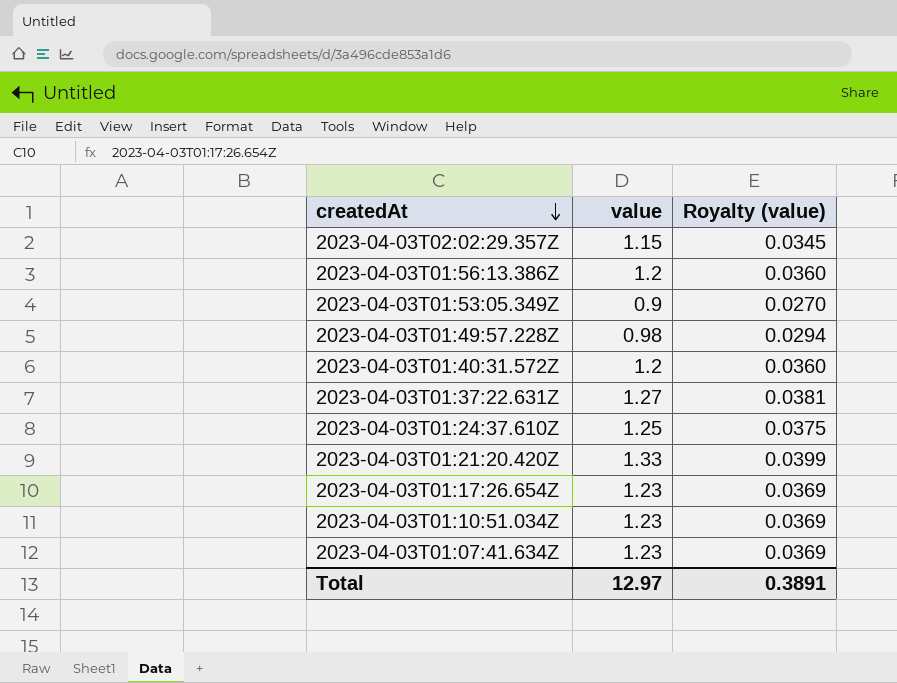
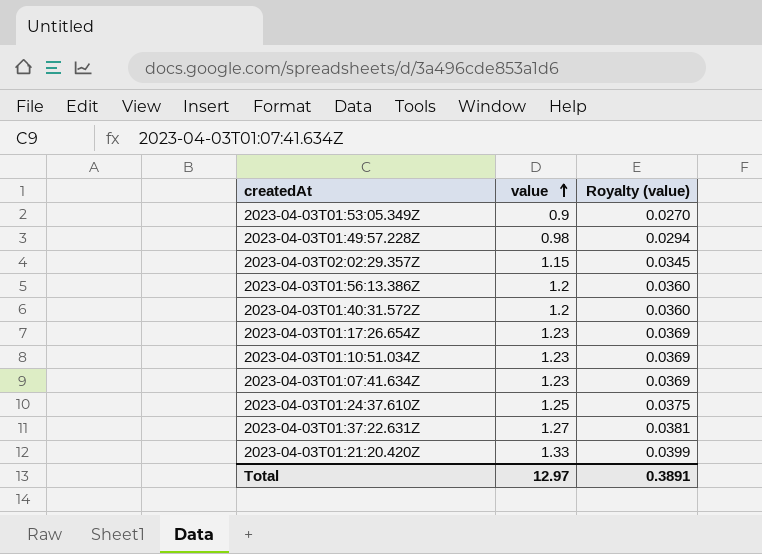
row order: createdAt descending -> value ascending

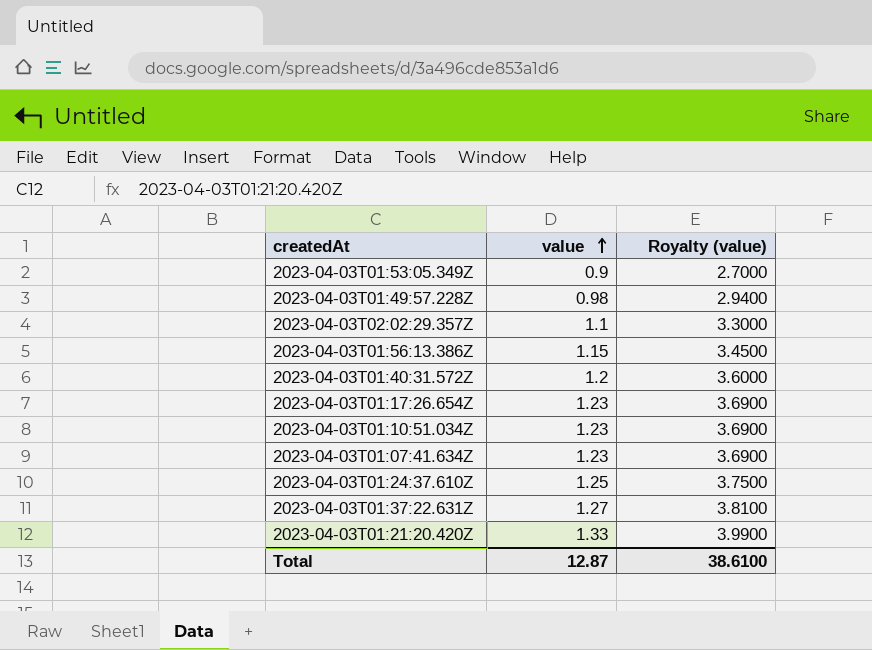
column Royalty (value) | formula: [value] * 0.03 -> [value] * 3
2023-04-03T02:02:29.357Z | value: 1.15 -> 1.1
2023-04-03T01:56:13.386Z | value: 1.2 -> 1.15
Total | value: 12.97 -> 12.87
Total | Royalty (value): 0.3891 -> 38.6100

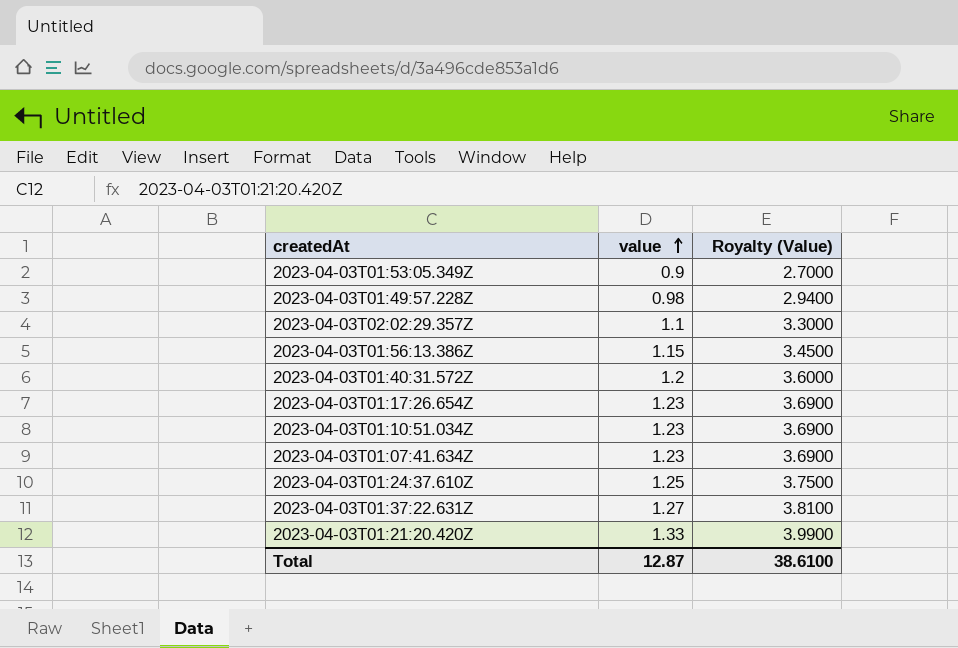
column name: Royalty (value) -> Royalty (Value)

